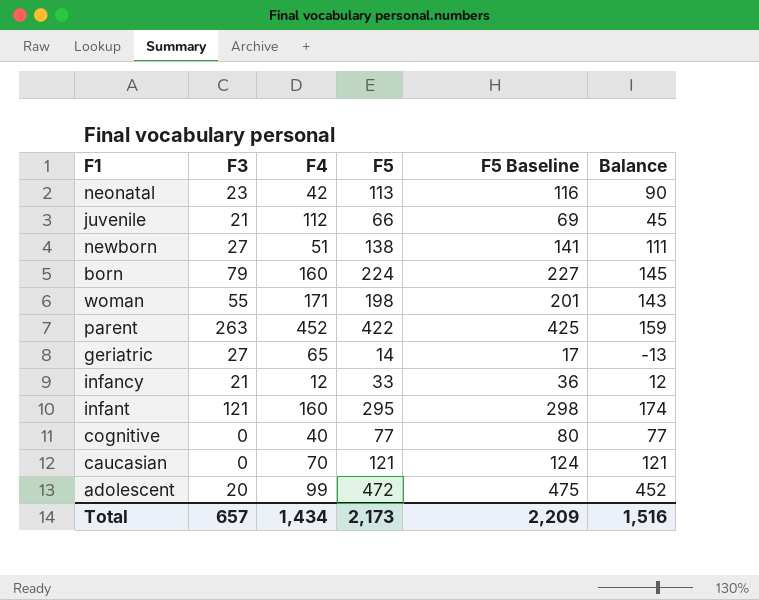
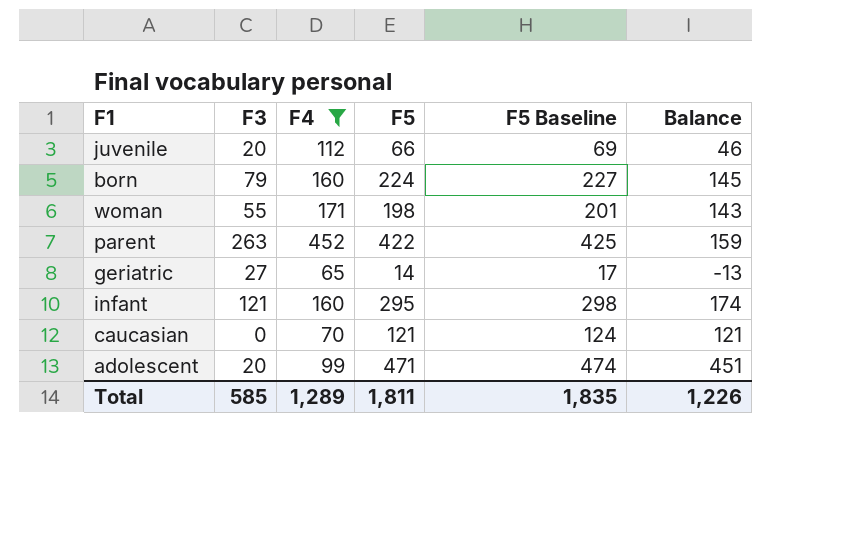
filter: none -> F4 >= 65
juvenile | F3: 21 -> 20
juvenile | Balance: 45 -> 46
adolescent | F5: 472 -> 471
adolescent | F5 Baseline: 475 -> 474
adolescent | Balance: 452 -> 451
Total | F3: 657 -> 585
Total | F4: 1,434 -> 1,289
Total | F5: 2,173 -> 1,811
Total | F5 Baseline: 2,209 -> 1,835
Total | Balance: 1,516 -> 1,226

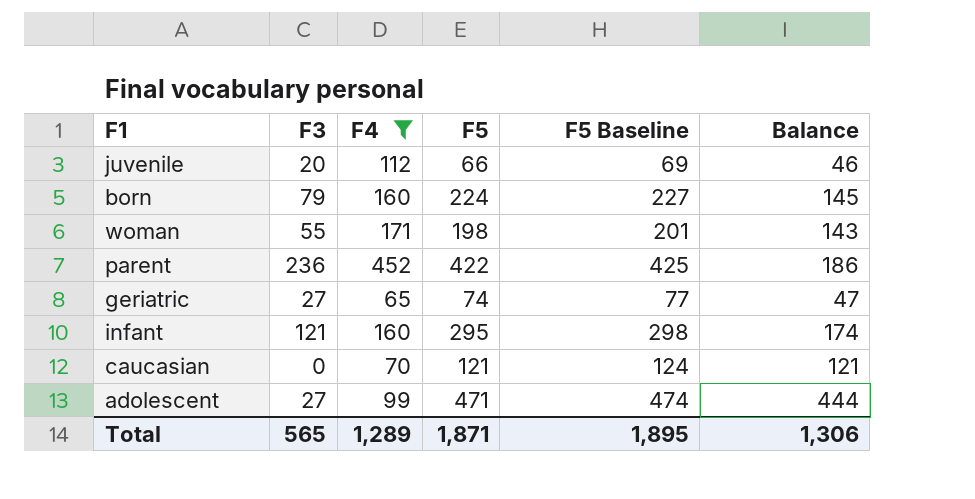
parent | F3: 263 -> 236
parent | Balance: 159 -> 186
geriatric | F5: 14 -> 74
geriatric | F5 Baseline: 17 -> 77
geriatric | Balance: -13 -> 47
adolescent | F3: 20 -> 27
adolescent | Balance: 451 -> 444
Total | F3: 585 -> 565
Total | F5: 1,811 -> 1,871
Total | F5 Baseline: 1,835 -> 1,895
Total | Balance: 1,226 -> 1,306

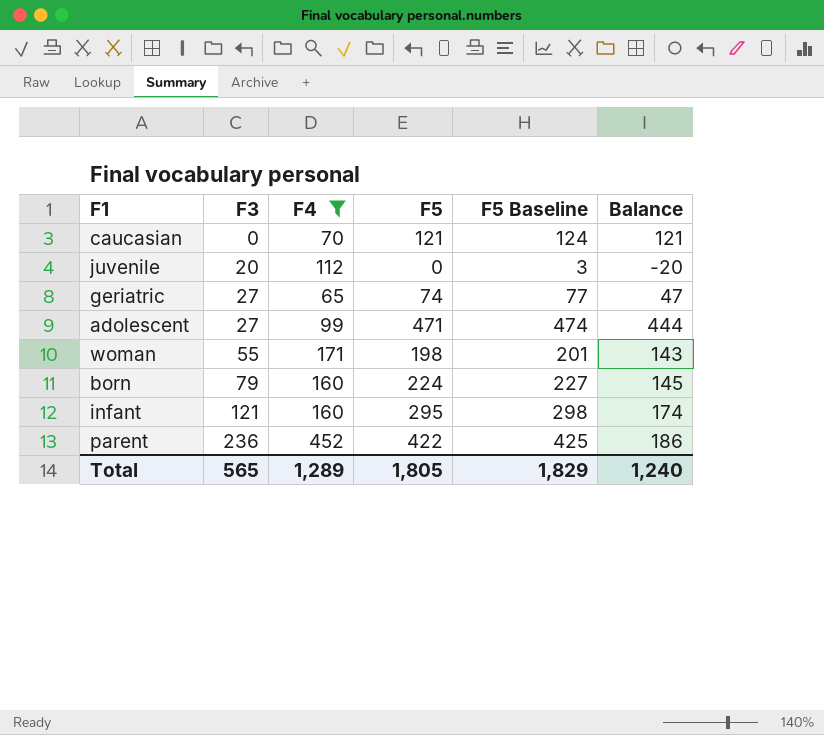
row order: none -> F3 ascending
juvenile | F5: 66 -> 0
juvenile | F5 Baseline: 69 -> 3
juvenile | Balance: 46 -> -20
Total | F5: 1,871 -> 1,805
Total | F5 Baseline: 1,895 -> 1,829
Total | Balance: 1,306 -> 1,240

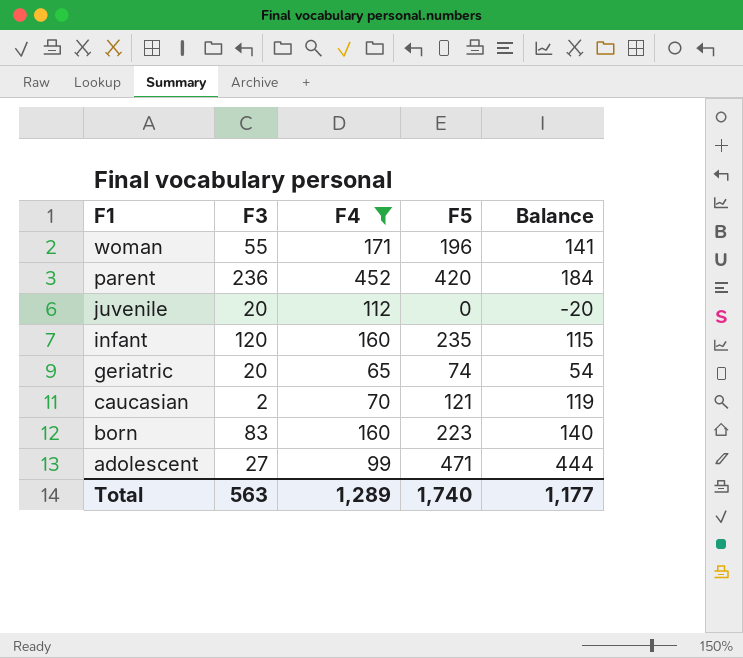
row order: F3 ascending -> F1 descending
column F5 Baseline | formula: [F5] + 3 -> none
woman | F5: 198 -> 196
woman | Balance: 143 -> 141
parent | F5: 422 -> 420
parent | Balance: 186 -> 184
infant | F3: 121 -> 120
infant | F5: 295 -> 235
infant | Balance: 174 -> 115
geriatric | F3: 27 -> 20
geriatric | Balance: 47 -> 54
caucasian | F3: 0 -> 2
caucasian | Balance: 121 -> 119
born | F3: 79 -> 83
born | F5: 224 -> 223
born | Balance: 145 -> 140
Total | F3: 565 -> 563
Total | F5: 1,805 -> 1,740
Total | Balance: 1,240 -> 1,177

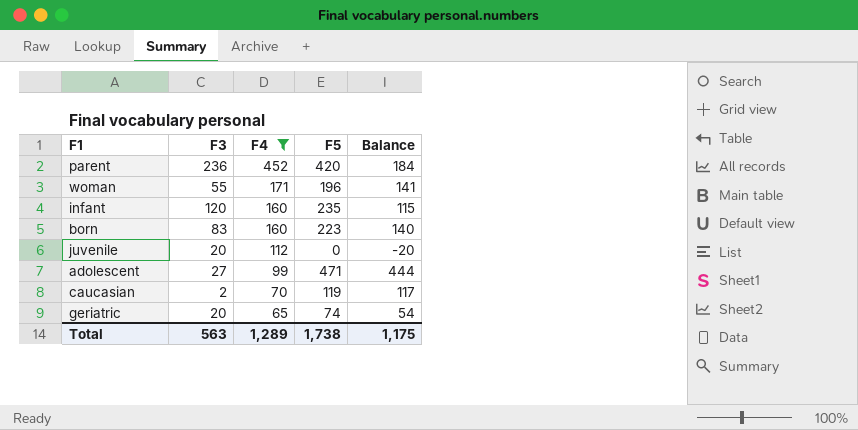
row order: F1 descending -> F4 descending
caucasian | F5: 121 -> 119
caucasian | Balance: 119 -> 117
Total | F5: 1,740 -> 1,738
Total | Balance: 1,177 -> 1,175

